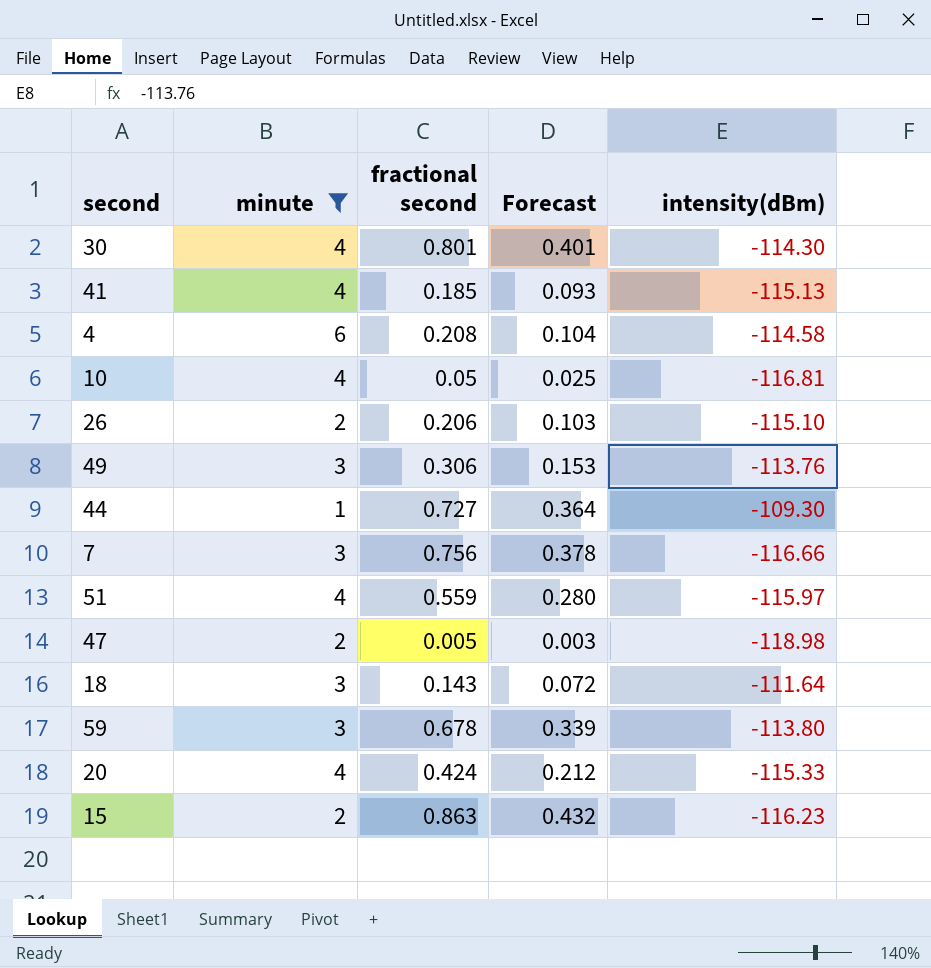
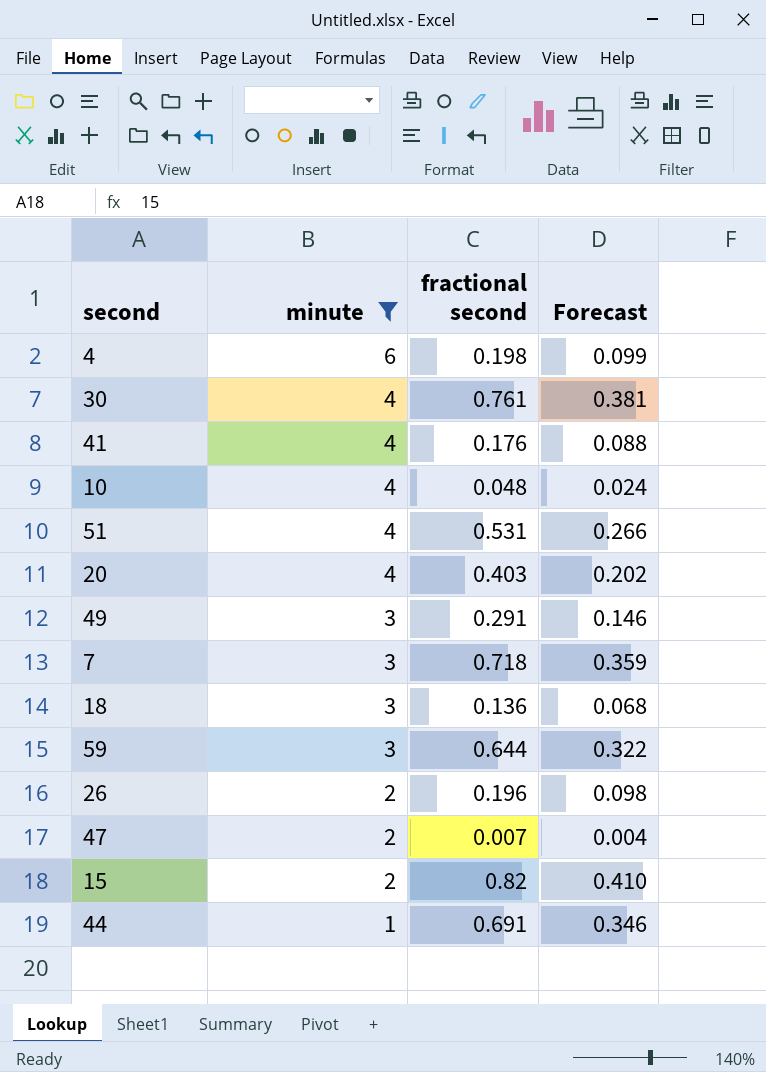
row order: none -> minute descending
column intensity(dBm) | position: 5 -> none
4 | fractional second: 0.208 -> 0.198
4 | Forecast: 0.104 -> 0.099
30 | fractional second: 0.801 -> 0.761
30 | Forecast: 0.401 -> 0.381
41 | fractional second: 0.185 -> 0.176
41 | Forecast: 0.093 -> 0.088
10 | fractional second: 0.05 -> 0.048
10 | Forecast: 0.025 -> 0.024
51 | fractional second: 0.559 -> 0.531
51 | Forecast: 0.280 -> 0.266
20 | fractional second: 0.424 -> 0.403
20 | Forecast: 0.212 -> 0.202
49 | fractional second: 0.306 -> 0.291
49 | Forecast: 0.153 -> 0.146
7 | fractional second: 0.756 -> 0.718
7 | Forecast: 0.378 -> 0.359
18 | fractional second: 0.143 -> 0.136
18 | Forecast: 0.072 -> 0.068
59 | fractional second: 0.678 -> 0.644
59 | Forecast: 0.339 -> 0.322
26 | fractional second: 0.206 -> 0.196
26 | Forecast: 0.103 -> 0.098
47 | fractional second: 0.005 -> 0.007
47 | Forecast: 0.003 -> 0.004
15 | fractional second: 0.863 -> 0.82
15 | Forecast: 0.432 -> 0.410
44 | fractional second: 0.727 -> 0.691
44 | Forecast: 0.364 -> 0.346

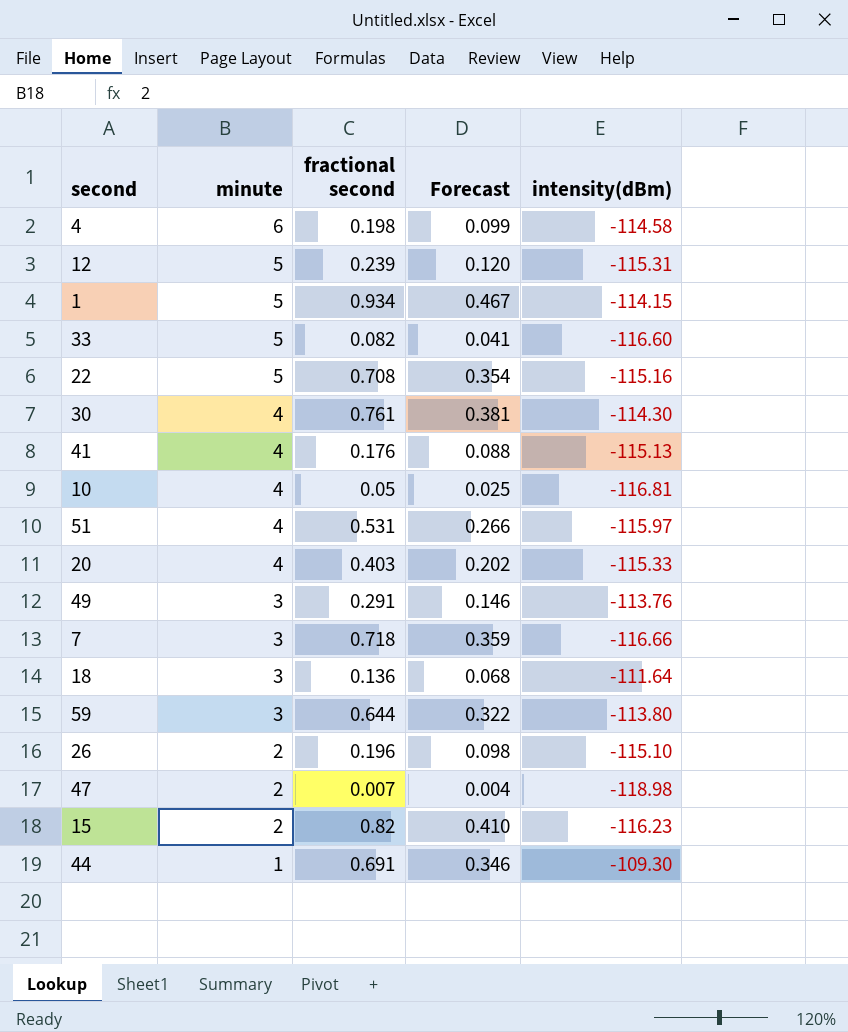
filter: minute != 5 -> none
column intensity(dBm) | position: none -> 5
10 | fractional second: 0.048 -> 0.05
10 | Forecast: 0.024 -> 0.025

